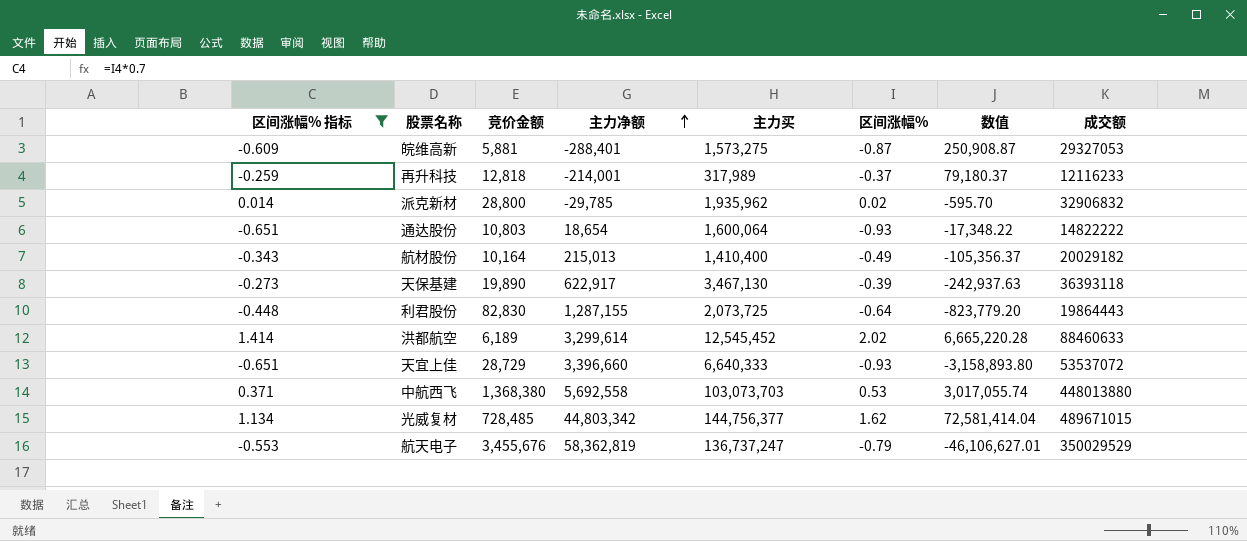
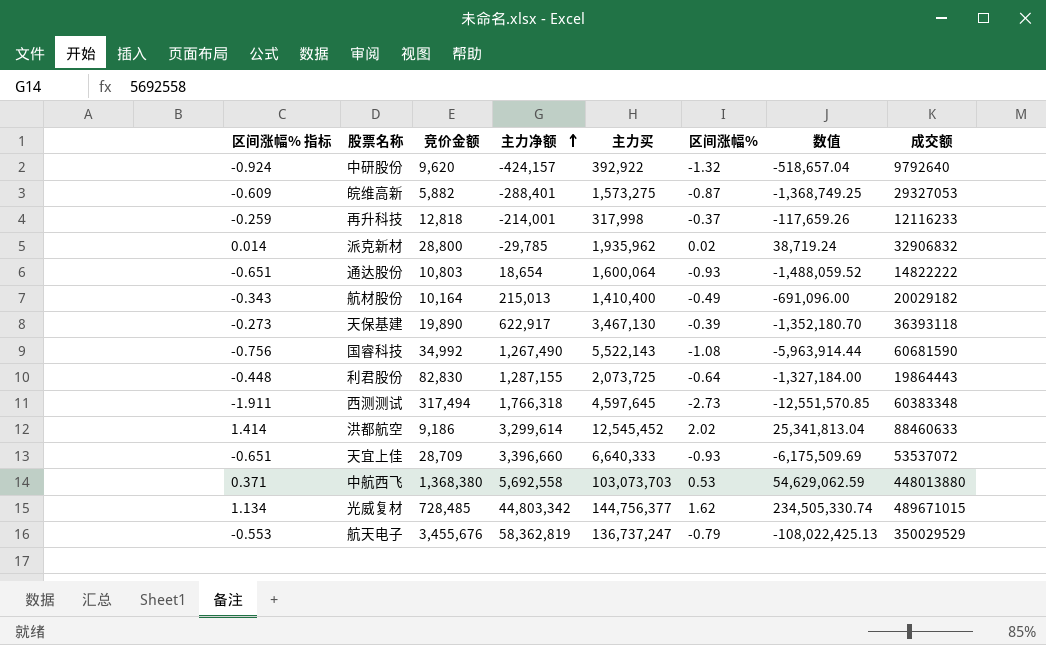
filter: 区间涨幅% 指标 >= -0.651 -> none
column 数值 | formula: [主力净额] * [区间涨幅%] -> [主力买] * [区间涨幅%]
皖维高新 | 竞价金额: 5,881 -> 5,882
再升科技 | 主力买: 317,989 -> 317,998
洪都航空 | 竞价金额: 6,189 -> 9,186
天宜上佳 | 竞价金额: 28,729 -> 28,709

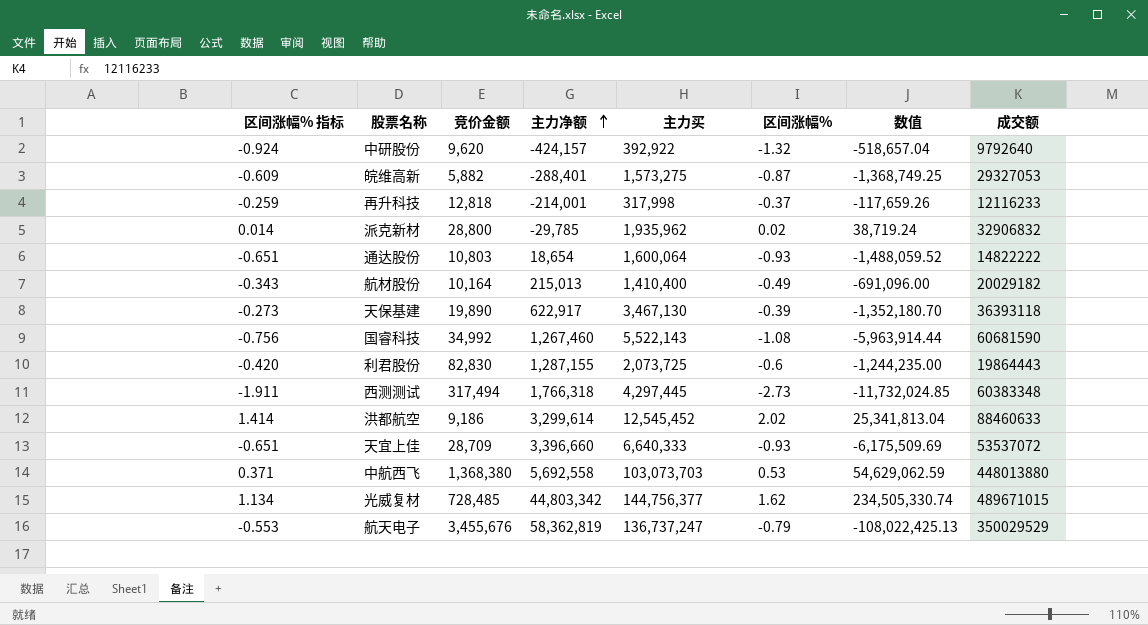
国睿科技 | 主力净额: 1,267,490 -> 1,267,460
利君股份 | 区间涨幅% 指标: -0.448 -> -0.420
利君股份 | 区间涨幅%: -0.64 -> -0.6
利君股份 | 数值: -1,327,184.00 -> -1,244,235.00
西测测试 | 主力买: 4,597,645 -> 4,297,445
西测测试 | 数值: -12,551,570.85 -> -11,732,024.85

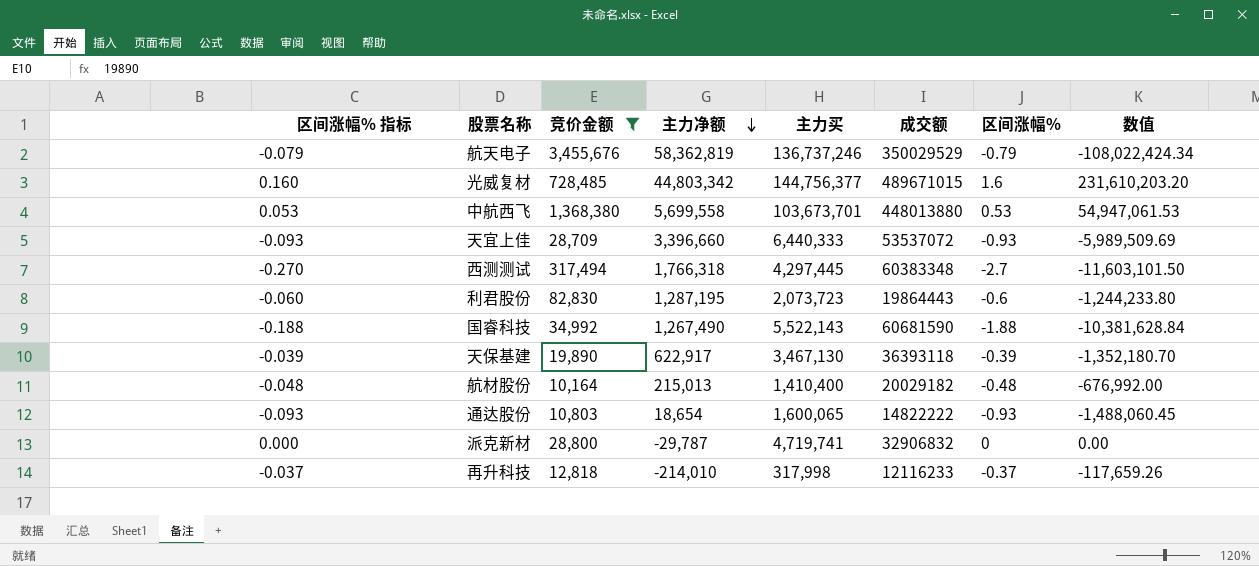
filter: none -> 竞价金额 >= 10,164
row order: 主力净额 ascending -> 主力净额 descending
column 区间涨幅% 指标 | formula: [区间涨幅%] * 0.7 -> [区间涨幅%] * 0.1
column 成交额 | position: 8 -> 6
航天电子 | 主力买: 136,737,247 -> 136,737,246
航天电子 | 数值: -108,022,425.13 -> -108,022,424.34
光威复材 | 区间涨幅%: 1.62 -> 1.6
光威复材 | 数值: 234,505,330.74 -> 231,610,203.20
中航西飞 | 主力净额: 5,692,558 -> 5,699,558
中航西飞 | 主力买: 103,073,703 -> 103,673,701
中航西飞 | 数值: 54,629,062.59 -> 54,947,061.53
天宜上佳 | 主力买: 6,640,333 -> 6,440,333
天宜上佳 | 数值: -6,175,509.69 -> -5,989,509.69
西测测试 | 区间涨幅%: -2.73 -> -2.7
西测测试 | 数值: -11,732,024.85 -> -11,603,101.50
利君股份 | 主力净额: 1,287,155 -> 1,287,195
利君股份 | 主力买: 2,073,725 -> 2,073,723
利君股份 | 数值: -1,244,235.00 -> -1,244,233.80
国睿科技 | 主力净额: 1,267,460 -> 1,267,490
国睿科技 | 区间涨幅%: -1.08 -> -1.88
国睿科技 | 数值: -5,963,914.44 -> -10,381,628.84
航材股份 | 区间涨幅%: -0.49 -> -0.48
航材股份 | 数值: -691,096.00 -> -676,992.00
通达股份 | 主力买: 1,600,064 -> 1,600,065
通达股份 | 数值: -1,488,059.52 -> -1,488,060.45
派克新材 | 主力净额: -29,785 -> -29,787
派克新材 | 主力买: 1,935,962 -> 4,719,741
派克新材 | 区间涨幅%: 0.02 -> 0
派克新材 | 数值: 38,719.24 -> 0.00
再升科技 | 主力净额: -214,001 -> -214,010

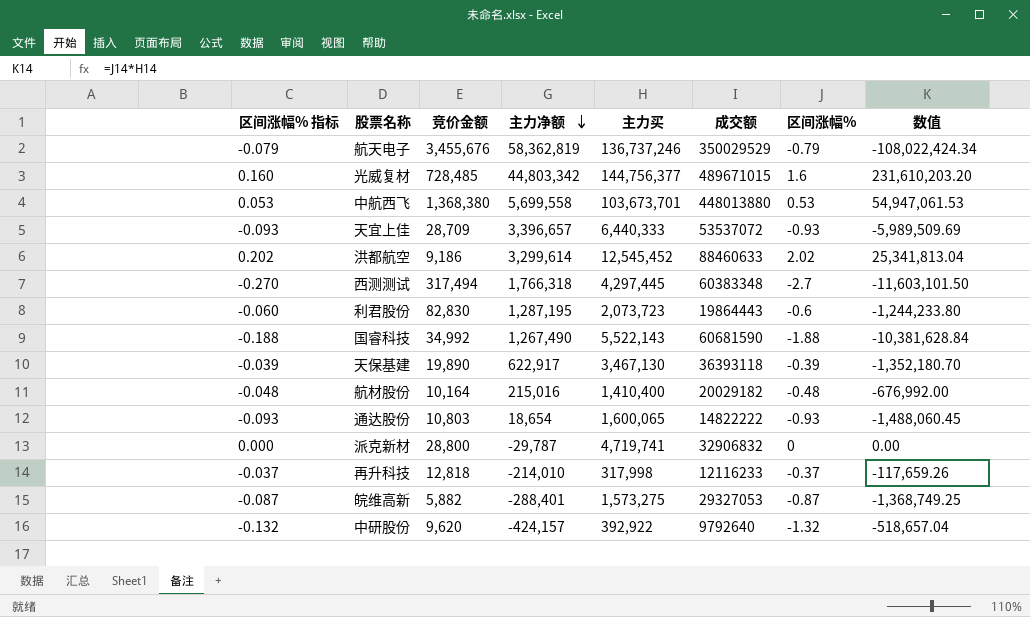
filter: 竞价金额 >= 10,164 -> none
天宜上佳 | 主力净额: 3,396,660 -> 3,396,657
航材股份 | 主力净额: 215,013 -> 215,016

